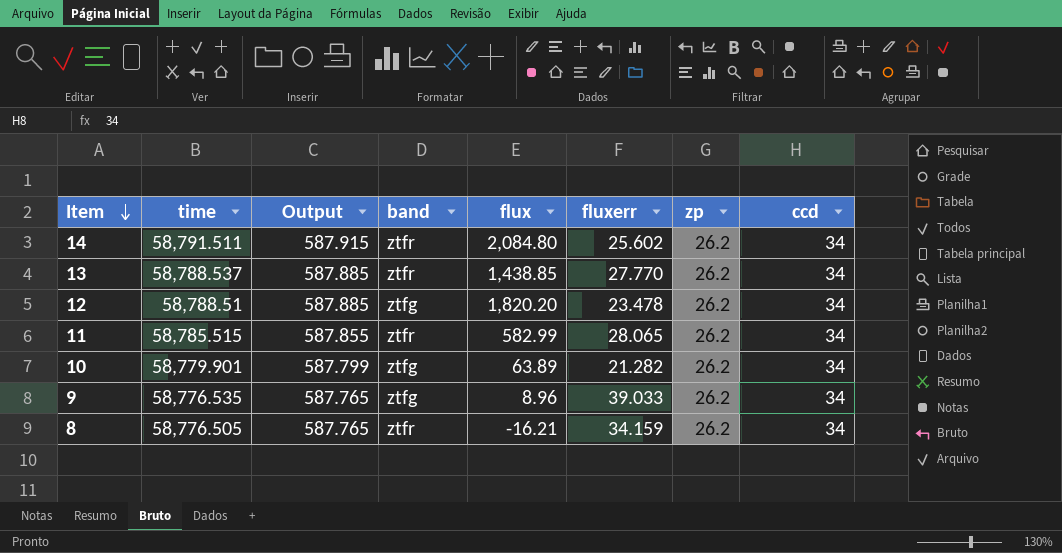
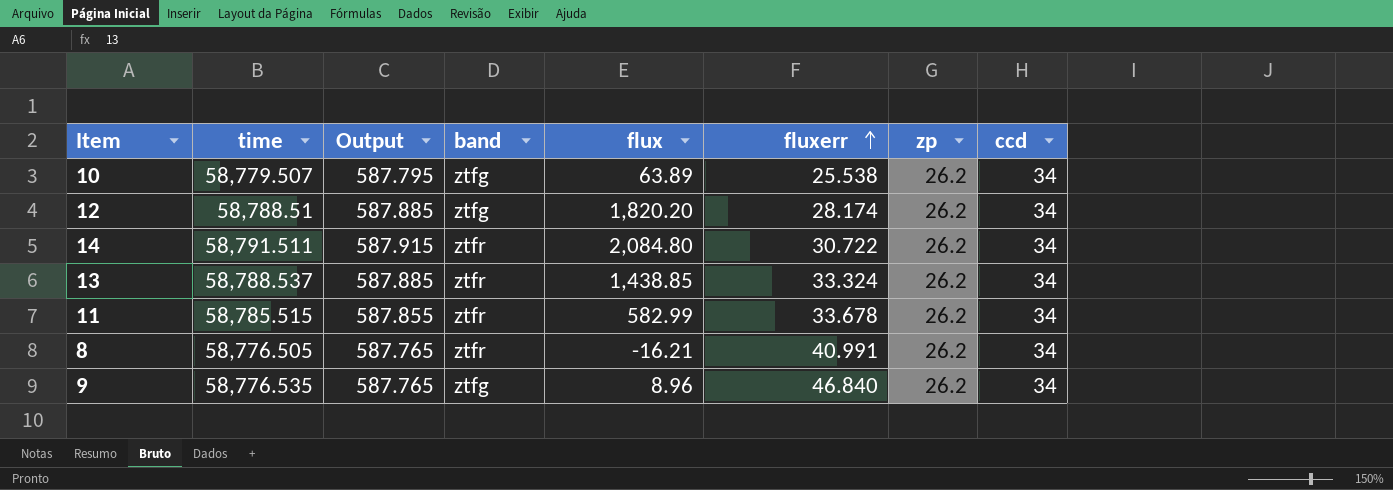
row order: Item descending -> fluxerr ascending
10 | time: 58,779.901 -> 58,779.507
10 | Output: 587.799 -> 587.795
10 | fluxerr: 21.282 -> 25.538
12 | fluxerr: 23.478 -> 28.174
14 | fluxerr: 25.602 -> 30.722
13 | fluxerr: 27.770 -> 33.324
11 | fluxerr: 28.065 -> 33.678
8 | fluxerr: 34.159 -> 40.991
9 | fluxerr: 39.033 -> 46.840

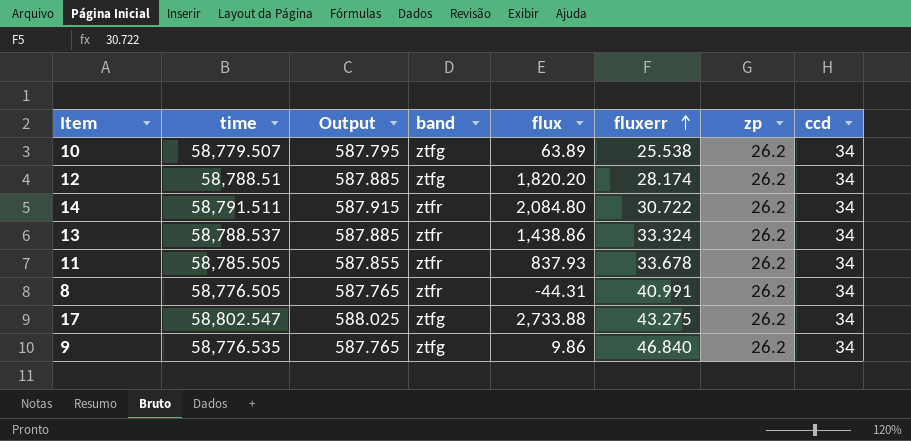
13 | flux: 1,438.85 -> 1,438.86
11 | time: 58,785.515 -> 58,785.505
11 | flux: 582.99 -> 837.93
8 | flux: -16.21 -> -44.31
row 17: none -> 58,802.547 | 588.025 | ztfg | 2,733.88 | 43.275 | 26.2 | 34
9 | flux: 8.96 -> 9.86

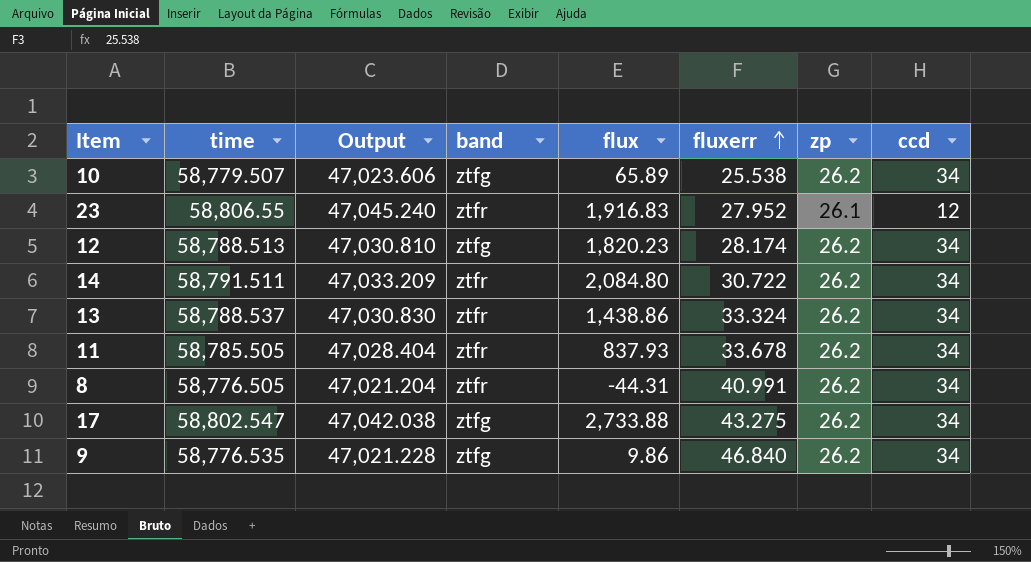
column Output | formula: [time] * 0.01 -> [time] * 0.8
10 | flux: 63.89 -> 65.89
row 23: none -> 58,806.55 | 47,045.240 | ztfr | 1,916.83 | 27.952 | 26.1 | 12
12 | time: 58,788.51 -> 58,788.513
12 | flux: 1,820.20 -> 1,820.23

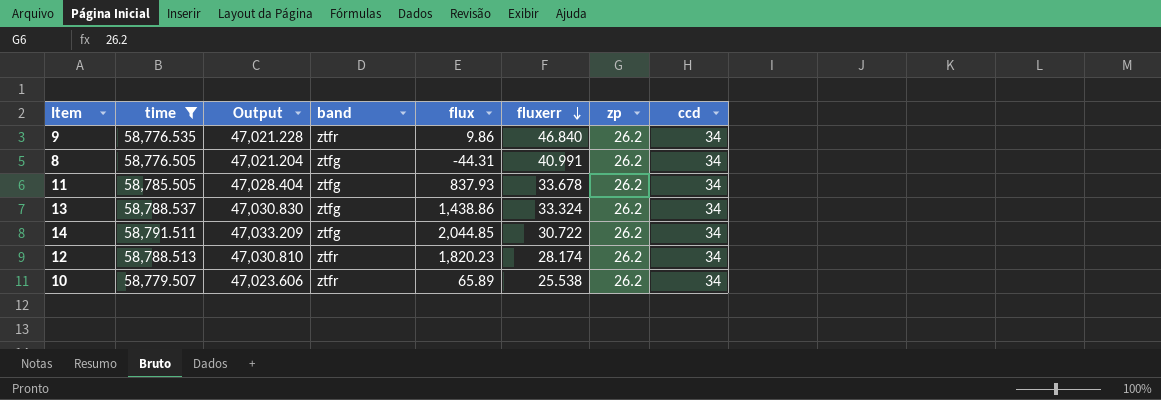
filter: none -> time <= 58,791.511
row order: fluxerr ascending -> fluxerr descending
9 | band: ztfg -> ztfr
8 | band: ztfr -> ztfg
11 | band: ztfr -> ztfg
13 | band: ztfr -> ztfg
14 | band: ztfr -> ztfg
14 | flux: 2,084.80 -> 2,044.85
12 | band: ztfg -> ztfr
10 | band: ztfg -> ztfr

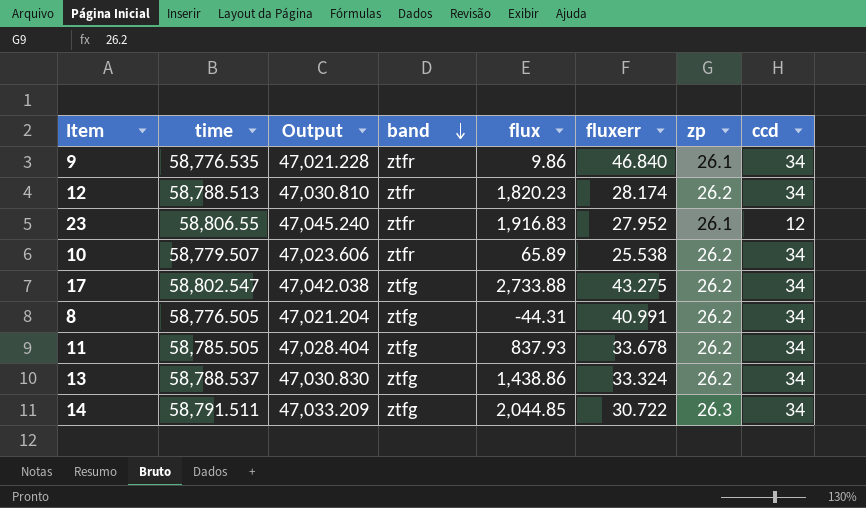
filter: time <= 58,791.511 -> none
row order: fluxerr descending -> band descending
9 | zp: 26.2 -> 26.1
14 | zp: 26.2 -> 26.3

